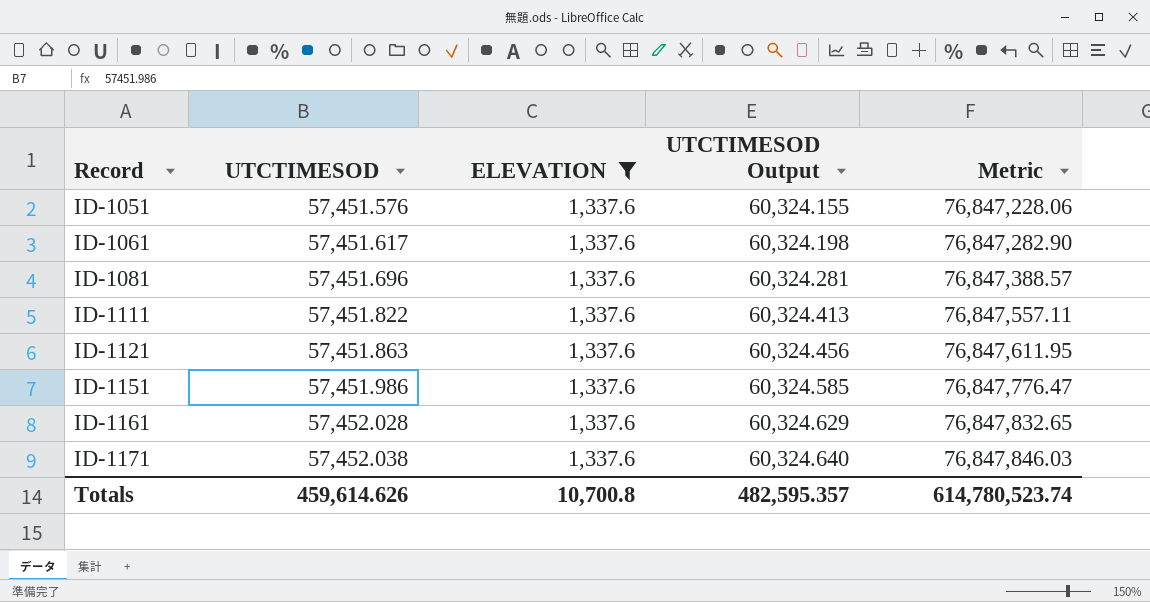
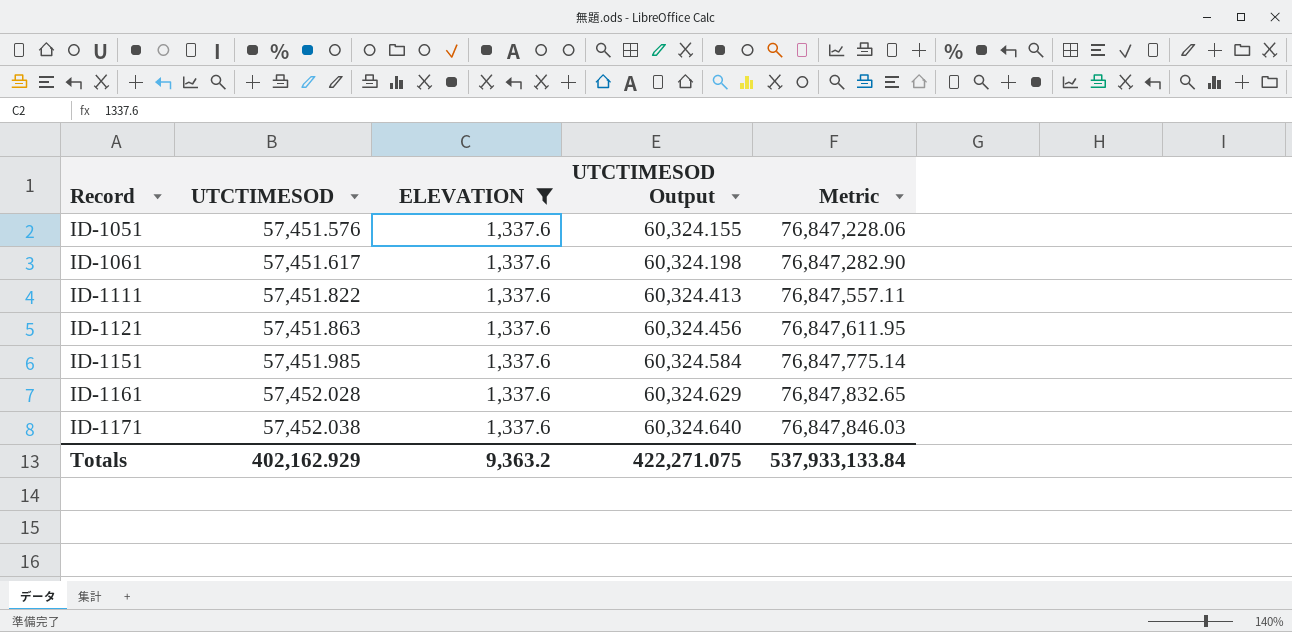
row ID-1081: 57,451.696 | 1,337.6 | 60,324.281 | 76,847,388.57 -> none
ID-1151 | UTCTIMESOD: 57,451.986 -> 57,451.985
ID-1151 | UTCTIMESOD Output: 60,324.585 -> 60,324.584
ID-1151 | Metric: 76,847,776.47 -> 76,847,775.14
Totals | UTCTIMESOD: 459,614.626 -> 402,162.929
Totals | ELEVATION: 10,700.8 -> 9,363.2
Totals | UTCTIMESOD Output: 482,595.357 -> 422,271.075
Totals | Metric: 614,780,523.74 -> 537,933,133.84

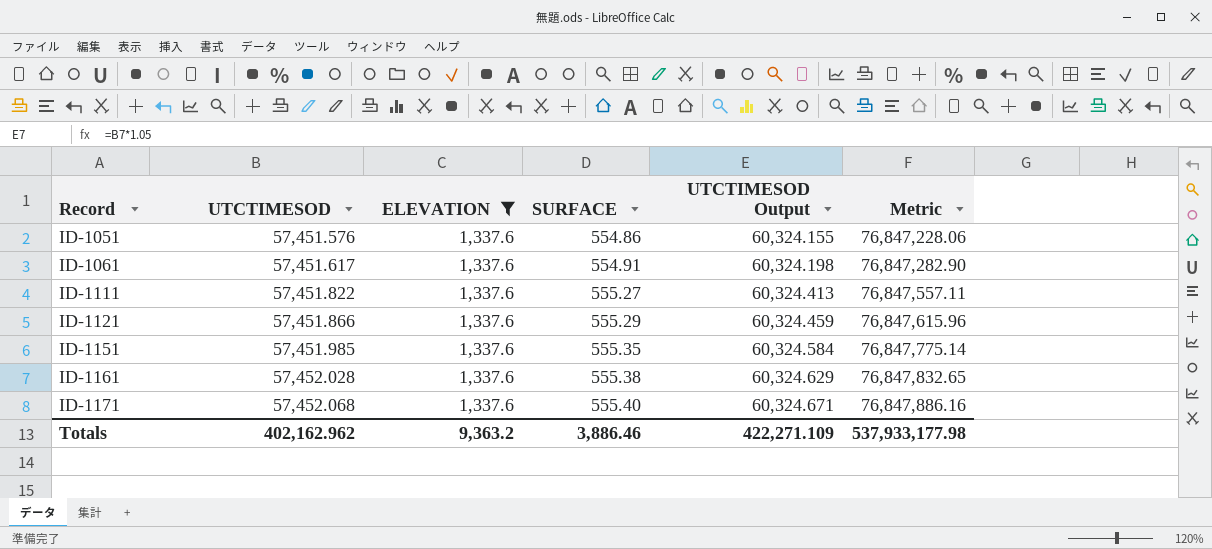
column SURFACE | position: none -> 4
ID-1121 | UTCTIMESOD: 57,451.863 -> 57,451.866
ID-1121 | UTCTIMESOD Output: 60,324.456 -> 60,324.459
ID-1121 | Metric: 76,847,611.95 -> 76,847,615.96
ID-1171 | UTCTIMESOD: 57,452.038 -> 57,452.068
ID-1171 | UTCTIMESOD Output: 60,324.640 -> 60,324.671
ID-1171 | Metric: 76,847,846.03 -> 76,847,886.16
Totals | UTCTIMESOD: 402,162.929 -> 402,162.962
Totals | UTCTIMESOD Output: 422,271.075 -> 422,271.109
Totals | Metric: 537,933,133.84 -> 537,933,177.98

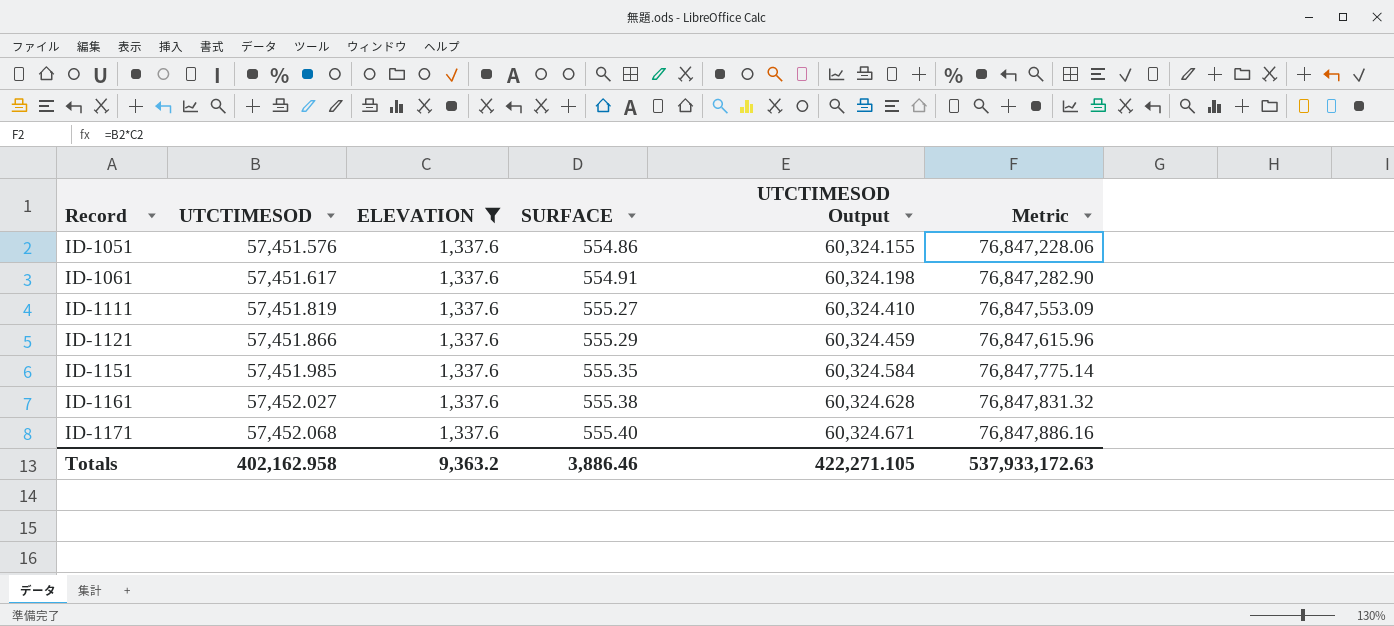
ID-1111 | UTCTIMESOD: 57,451.822 -> 57,451.819
ID-1111 | UTCTIMESOD Output: 60,324.413 -> 60,324.410
ID-1111 | Metric: 76,847,557.11 -> 76,847,553.09
ID-1161 | UTCTIMESOD: 57,452.028 -> 57,452.027
ID-1161 | UTCTIMESOD Output: 60,324.629 -> 60,324.628
ID-1161 | Metric: 76,847,832.65 -> 76,847,831.32
Totals | UTCTIMESOD: 402,162.962 -> 402,162.958
Totals | UTCTIMESOD Output: 422,271.109 -> 422,271.105
Totals | Metric: 537,933,177.98 -> 537,933,172.63

